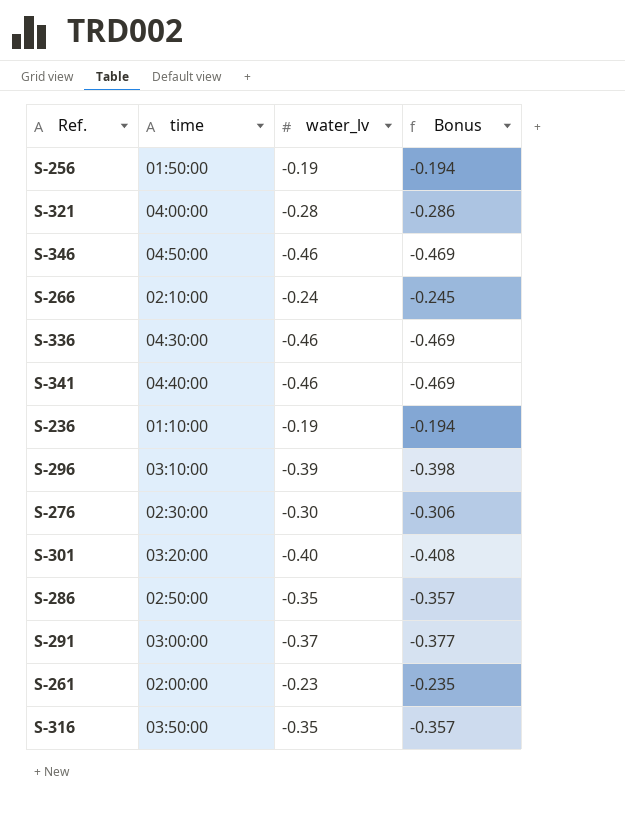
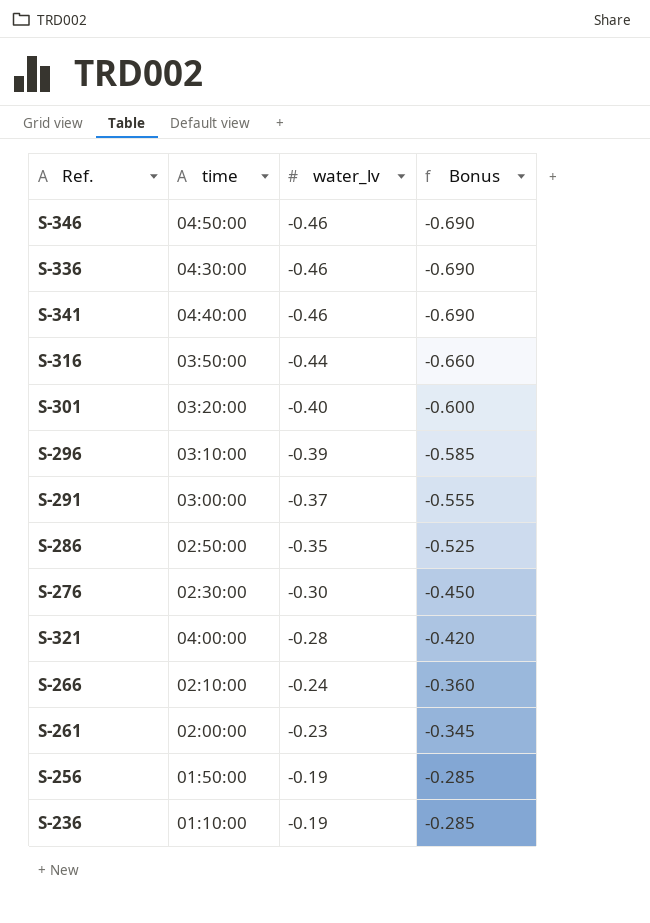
row order: none -> water_lv ascending
column Bonus | formula: [water_lv] * 1.02 -> [water_lv] * 1.5
S-316 | water_lv: -0.35 -> -0.44

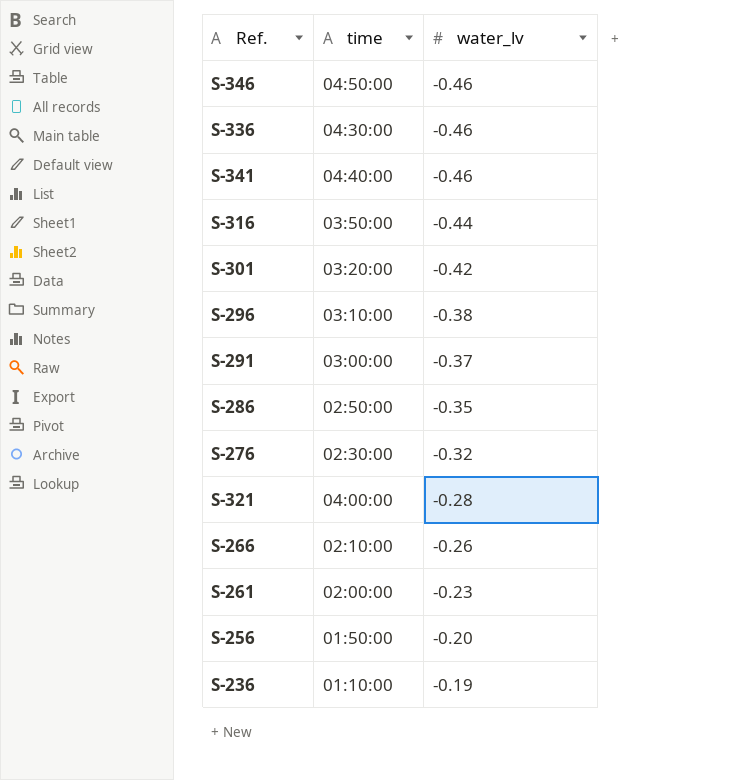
column Bonus | formula: [water_lv] * 1.5 -> none
S-301 | water_lv: -0.40 -> -0.42
S-296 | water_lv: -0.39 -> -0.38
S-276 | water_lv: -0.30 -> -0.32
S-266 | water_lv: -0.24 -> -0.26
S-256 | water_lv: -0.19 -> -0.20

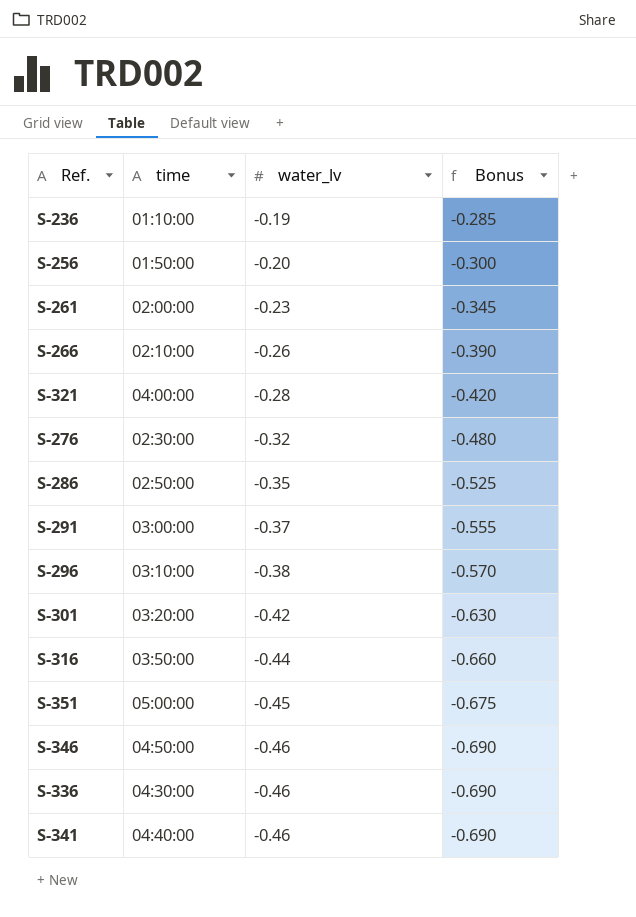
row order: water_lv ascending -> water_lv descending
column Bonus | formula: none -> [water_lv] * 1.5
row S-351: none -> 05:00:00 | -0.45 | -0.675

